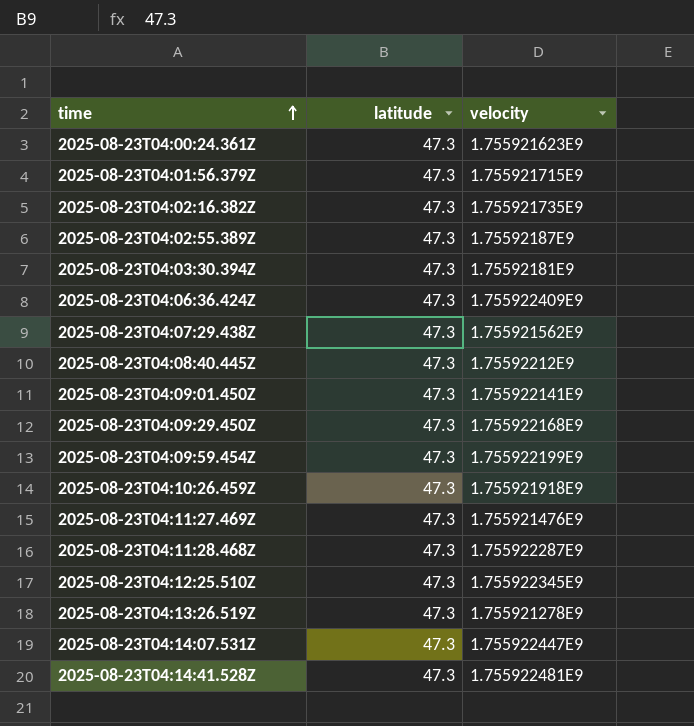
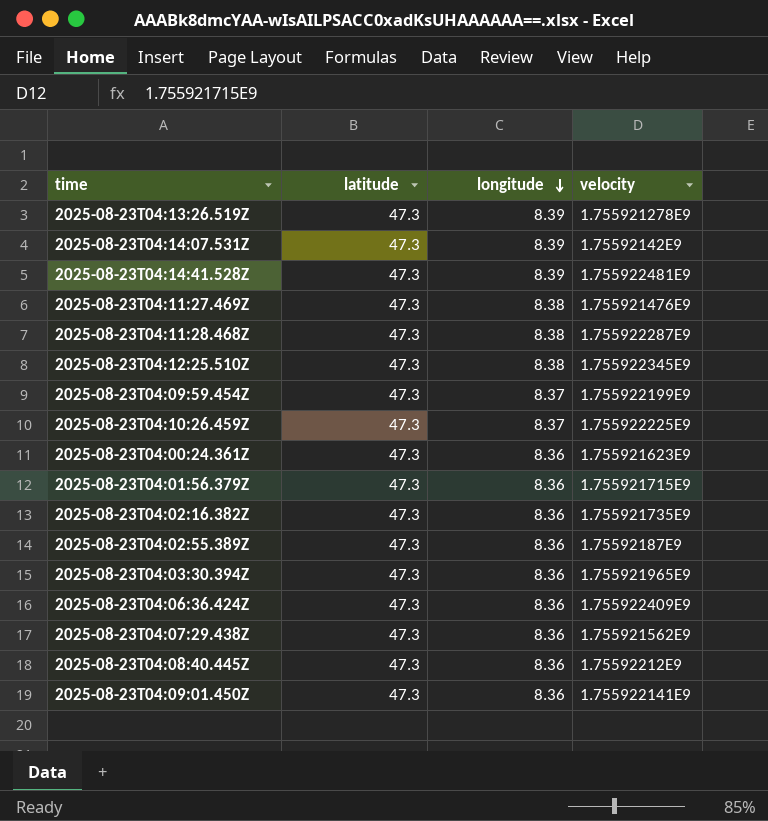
row order: time ascending -> longitude descending
column longitude | position: none -> 3
row 2025-08-23T04:09:29.450Z: 47.3 | 1.755922168E9 -> none
2025-08-23T04:14:07.531Z | velocity: 1.755922447E9 -> 1.75592142E9
2025-08-23T04:10:26.459Z | velocity: 1.755921918E9 -> 1.755922225E9
2025-08-23T04:03:30.394Z | velocity: 1.75592181E9 -> 1.755921965E9

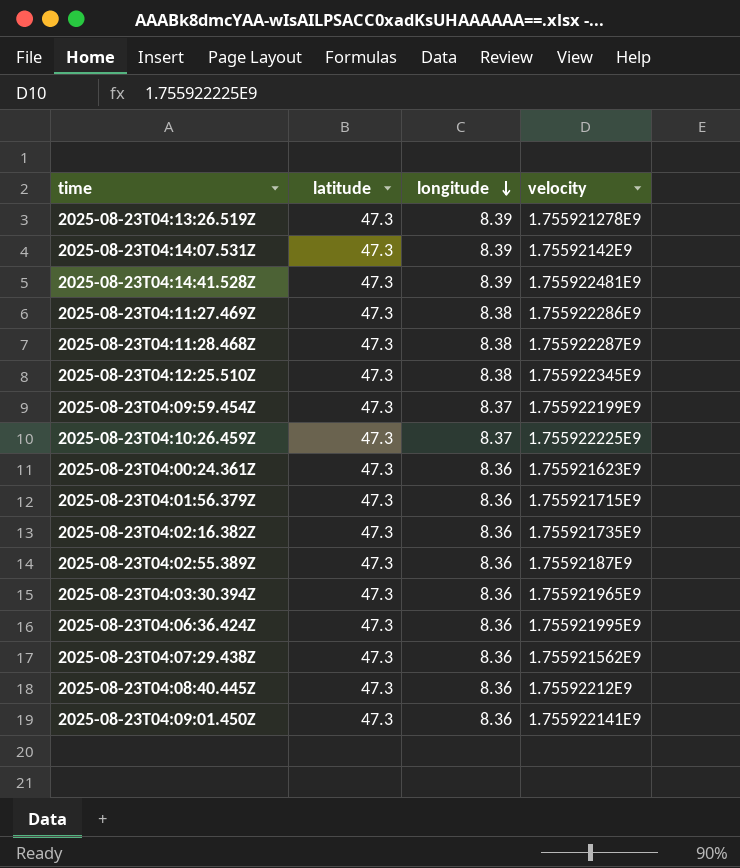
2025-08-23T04:11:27.469Z | velocity: 1.755921476E9 -> 1.755922286E9
2025-08-23T04:06:36.424Z | velocity: 1.755922409E9 -> 1.755921995E9

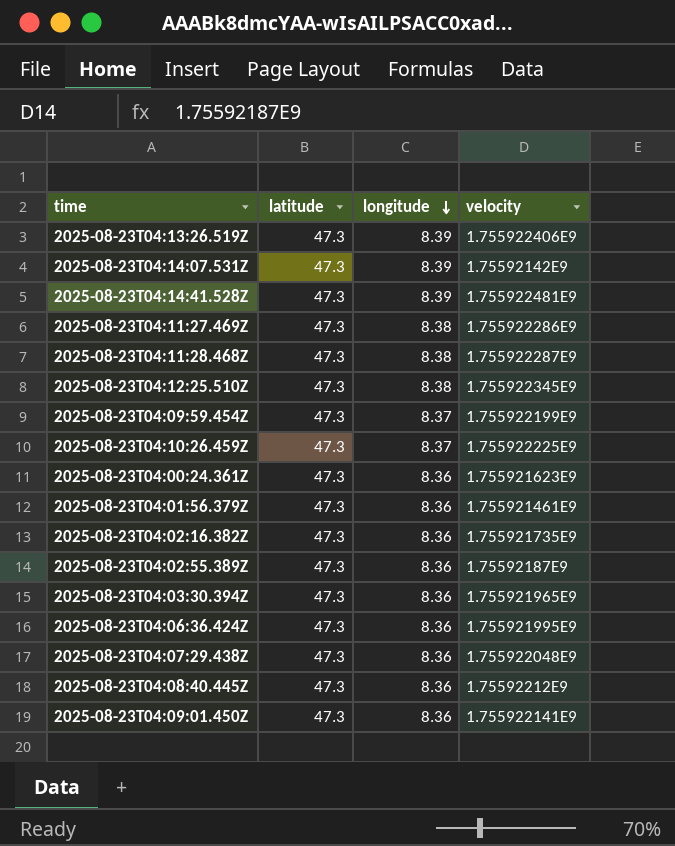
2025-08-23T04:13:26.519Z | velocity: 1.755921278E9 -> 1.755922406E9
2025-08-23T04:01:56.379Z | velocity: 1.755921715E9 -> 1.755921461E9
2025-08-23T04:07:29.438Z | velocity: 1.755921562E9 -> 1.755922048E9

